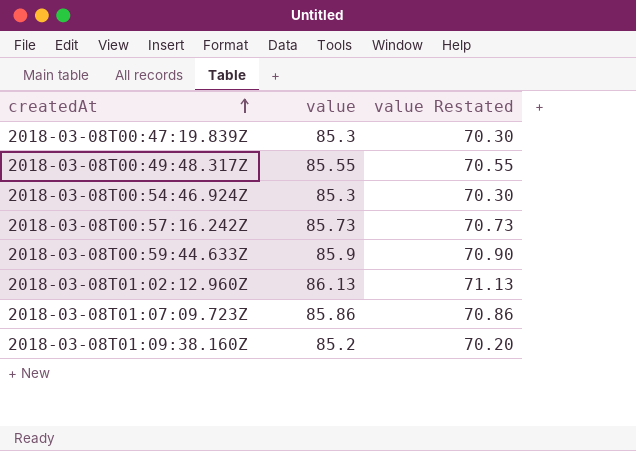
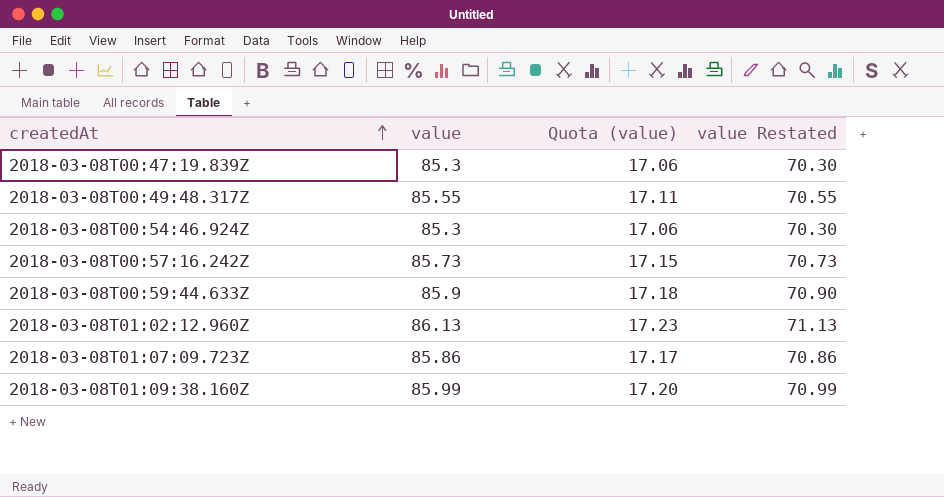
column Quota (value) | formula: none -> [value] * 0.2
2018-03-08T01:09:38.160Z | value: 85.2 -> 85.99
2018-03-08T01:09:38.160Z | value Restated: 70.20 -> 70.99

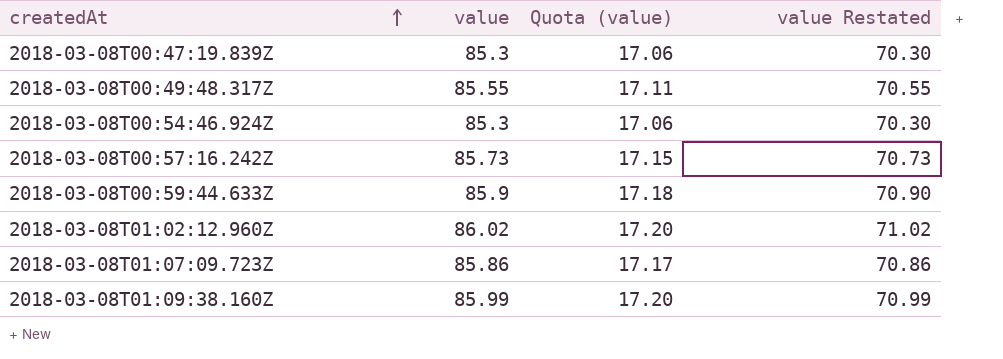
2018-03-08T01:02:12.960Z | value: 86.13 -> 86.02
2018-03-08T01:02:12.960Z | Quota (value): 17.23 -> 17.20
2018-03-08T01:02:12.960Z | value Restated: 71.13 -> 71.02

